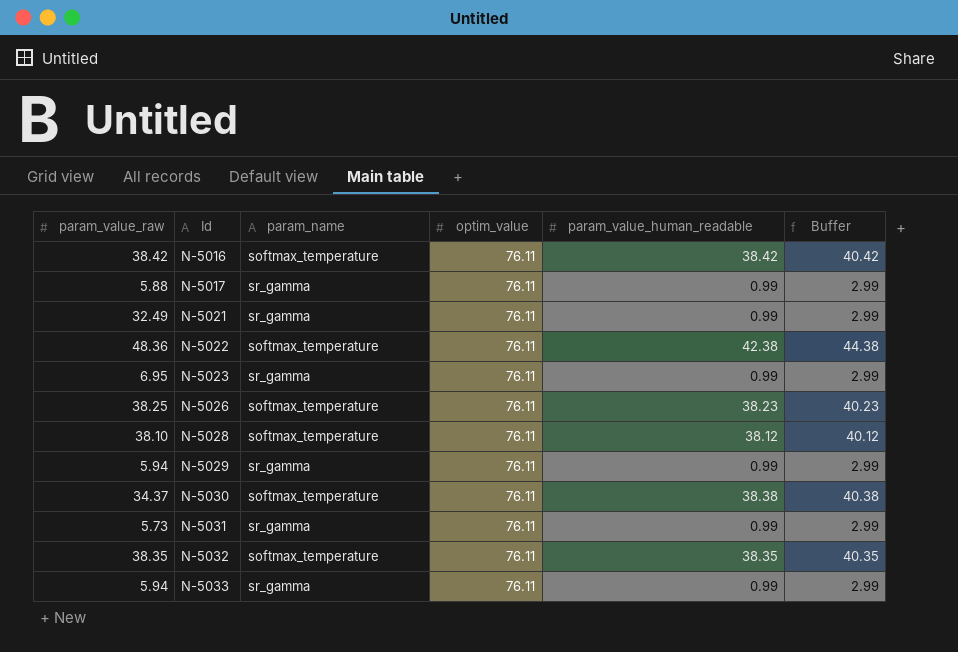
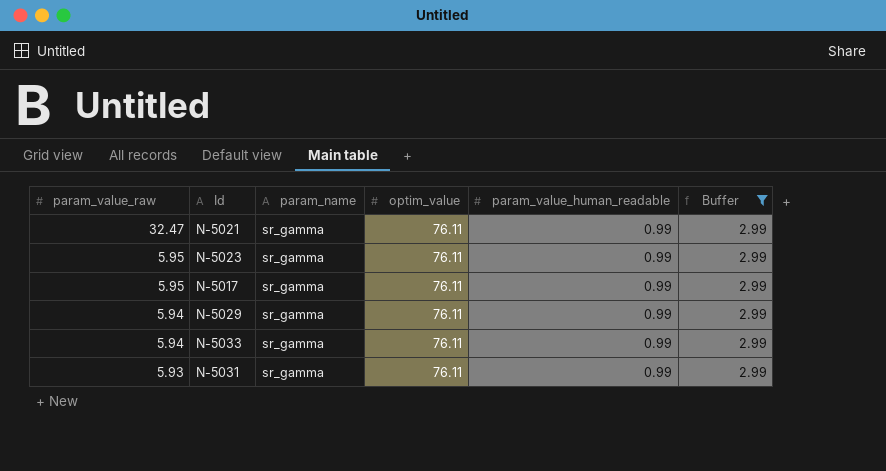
filter: none -> Buffer = 2.99
row order: Id ascending -> param_value_raw descending
N-5021 | param_value_raw: 32.49 -> 32.47
N-5023 | param_value_raw: 6.95 -> 5.95
N-5017 | param_value_raw: 5.88 -> 5.95
N-5031 | param_value_raw: 5.73 -> 5.93

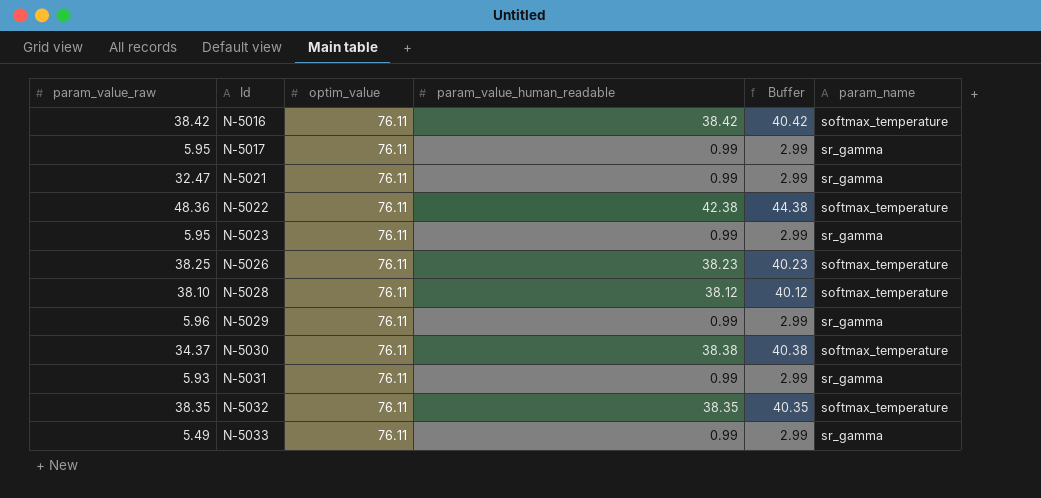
filter: Buffer = 2.99 -> none
row order: param_value_raw descending -> Id ascending
column param_name | position: 3 -> 6
N-5029 | param_value_raw: 5.94 -> 5.96
N-5033 | param_value_raw: 5.94 -> 5.49

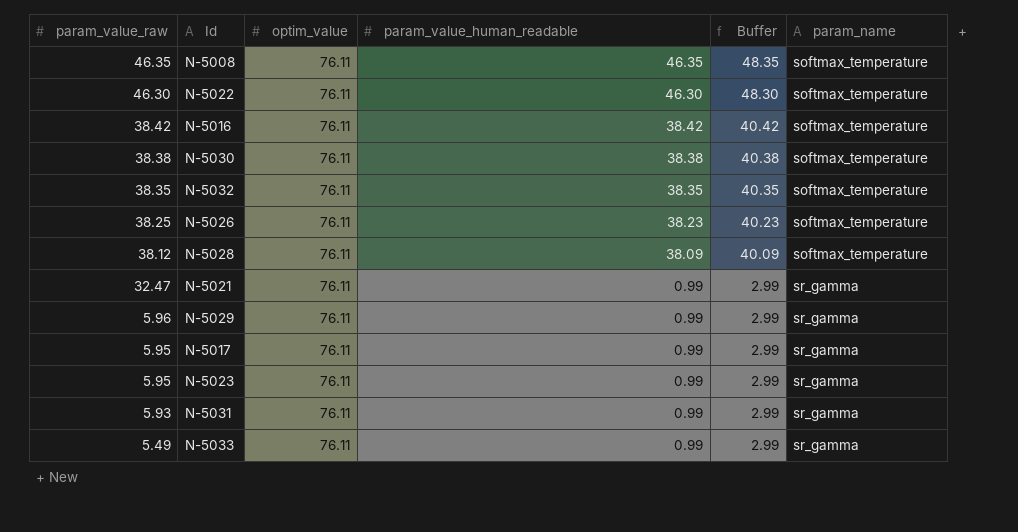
row order: Id ascending -> param_value_raw descending
row N-5008: none -> 46.35 | 76.11 | 46.35 | 48.35 | softmax_temperature
N-5022 | param_value_raw: 48.36 -> 46.30
N-5022 | param_value_human_readable: 42.38 -> 46.30
N-5022 | Buffer: 44.38 -> 48.30
N-5030 | param_value_raw: 34.37 -> 38.38
N-5028 | param_value_raw: 38.10 -> 38.12
N-5028 | param_value_human_readable: 38.12 -> 38.09
N-5028 | Buffer: 40.12 -> 40.09

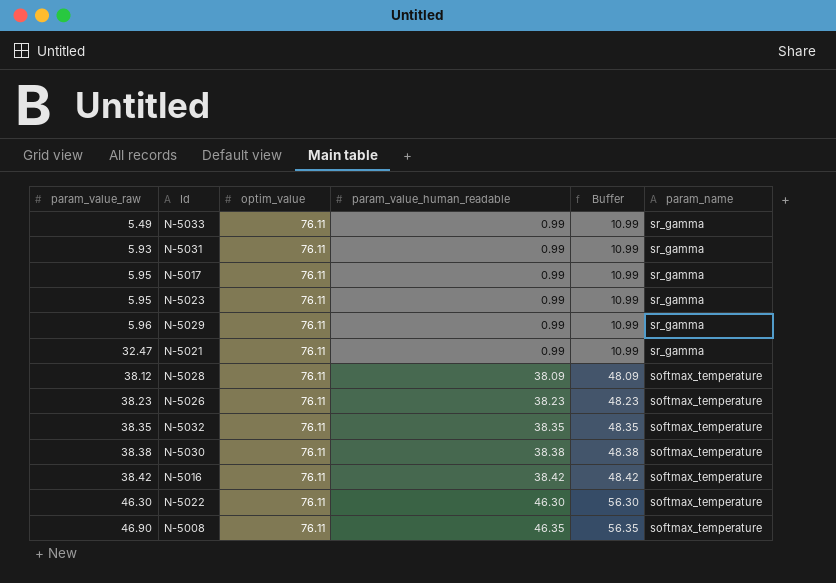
row order: param_value_raw descending -> param_value_raw ascending
column Buffer | formula: [param_value_human_readable] + 2 -> [param_value_human_readable] + 10
N-5026 | param_value_raw: 38.25 -> 38.23
N-5008 | param_value_raw: 46.35 -> 46.90

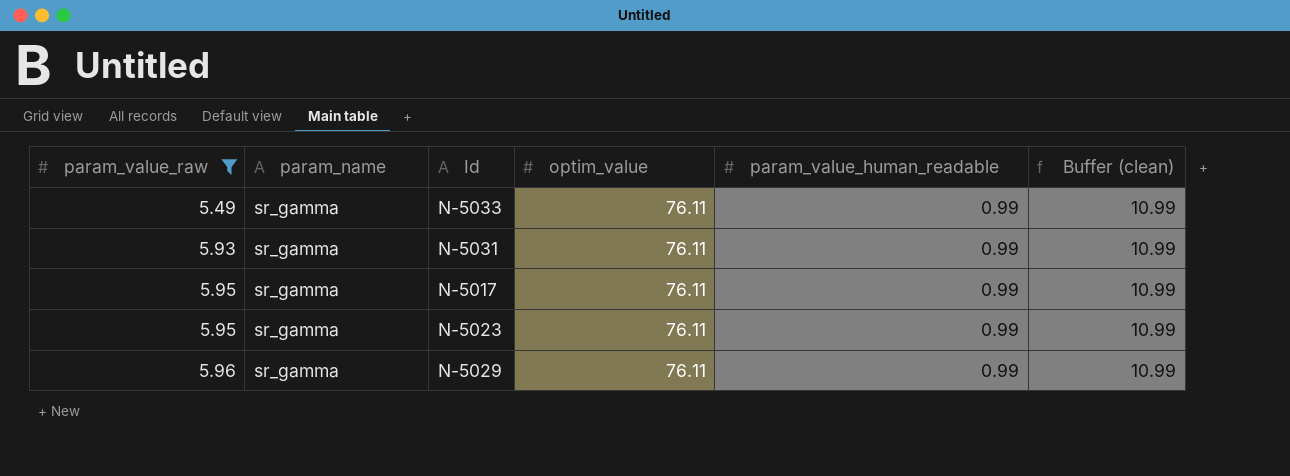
filter: none -> param_value_raw <= 5.96
column param_name | position: 6 -> 2
column name: Buffer -> Buffer (clean)

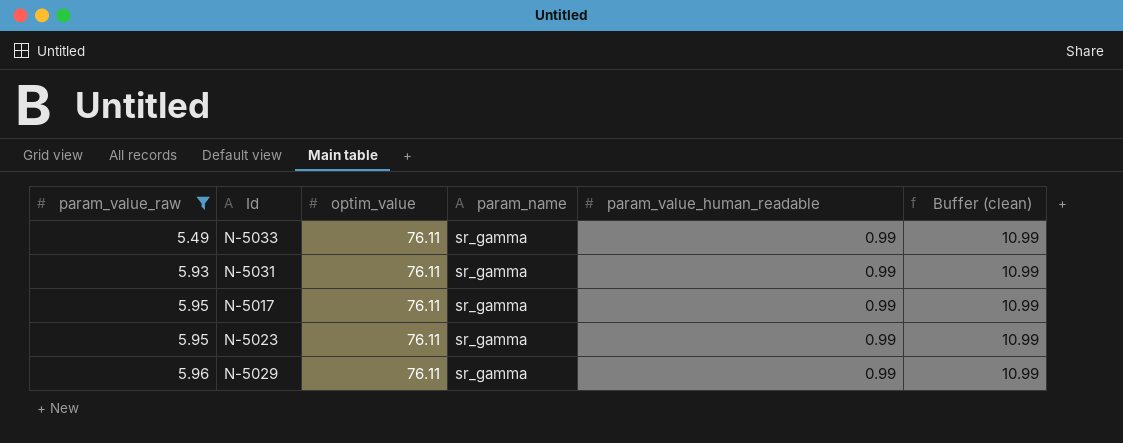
column param_name | position: 2 -> 4

